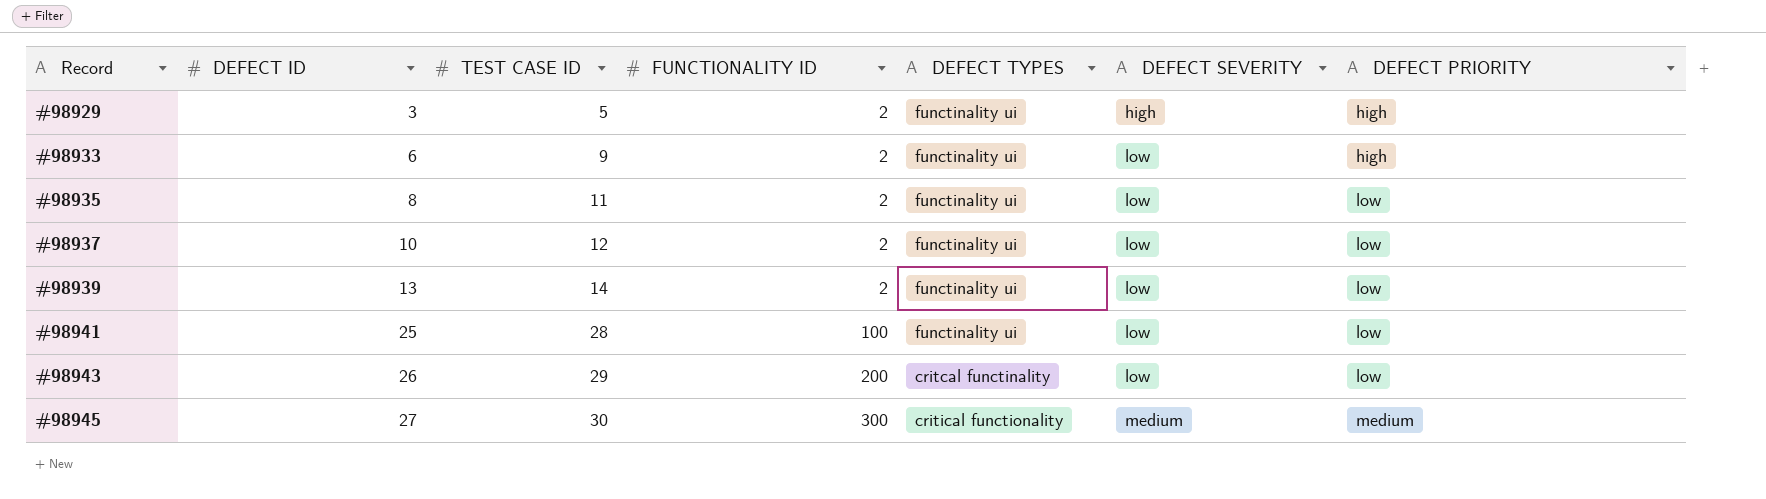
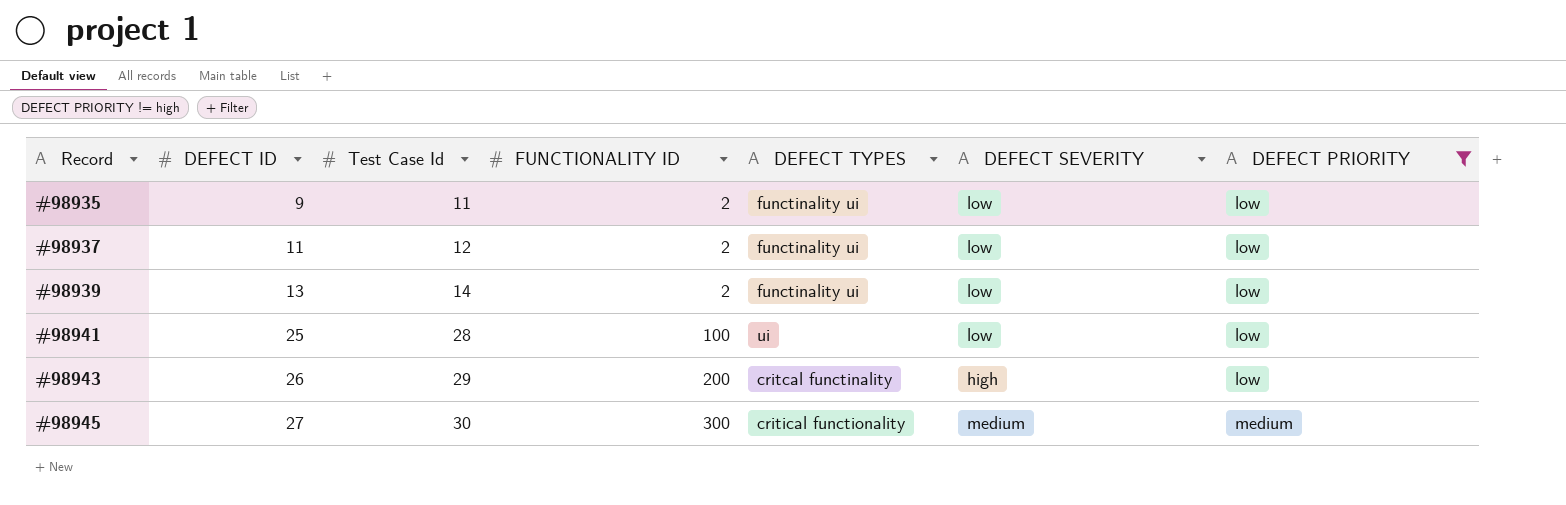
filter: none -> DEFECT PRIORITY != high
column name: TEST CASE ID -> Test Case Id
#98935 | DEFECT ID: 8 -> 9
#98937 | DEFECT ID: 10 -> 11
#98941 | DEFECT TYPES: functinality ui -> ui
#98943 | DEFECT SEVERITY: low -> high

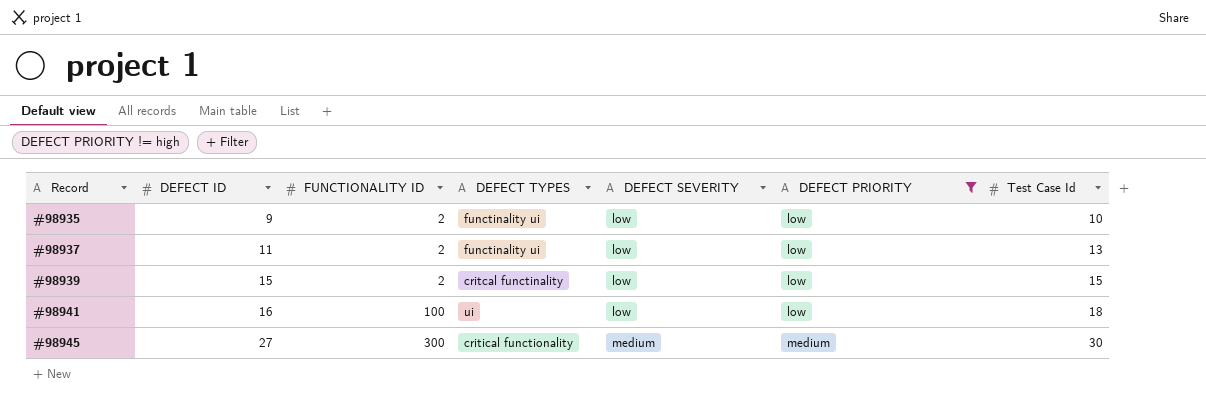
column Test Case Id | position: 3 -> 7
row #98943: 26 | 29 | 200 | critcal functinality | high | low -> none
#98935 | Test Case Id: 11 -> 10
#98937 | Test Case Id: 12 -> 13
#98939 | DEFECT ID: 13 -> 15
#98939 | DEFECT TYPES: functinality ui -> critcal functinality
#98939 | Test Case Id: 14 -> 15
#98941 | DEFECT ID: 25 -> 16
#98941 | Test Case Id: 28 -> 18

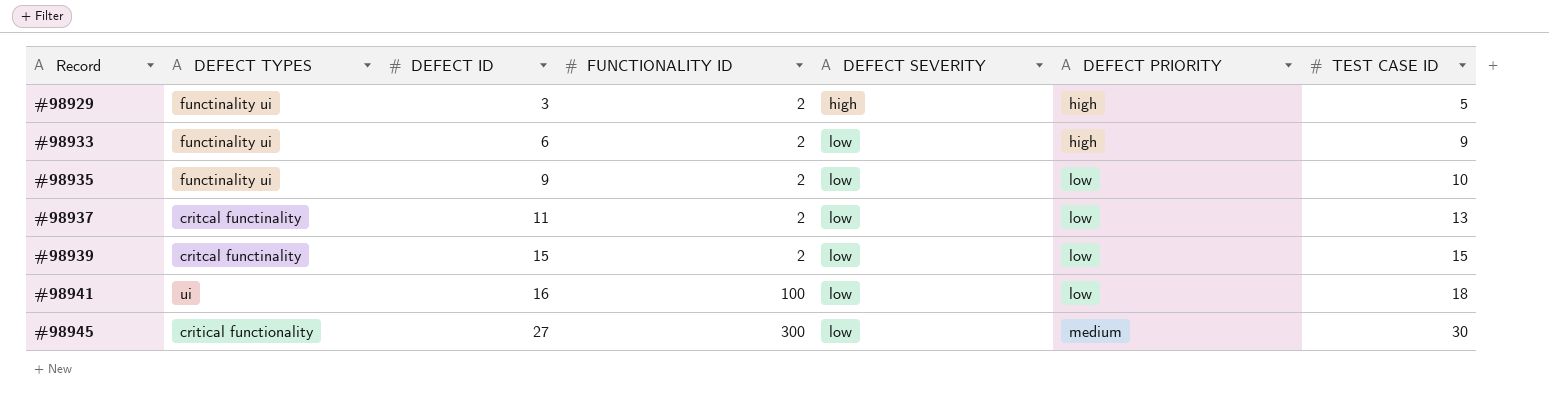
filter: DEFECT PRIORITY != high -> none
column DEFECT TYPES | position: 4 -> 2
column name: Test Case Id -> TEST CASE ID
#98937 | DEFECT TYPES: functinality ui -> critcal functinality
#98945 | DEFECT SEVERITY: medium -> low

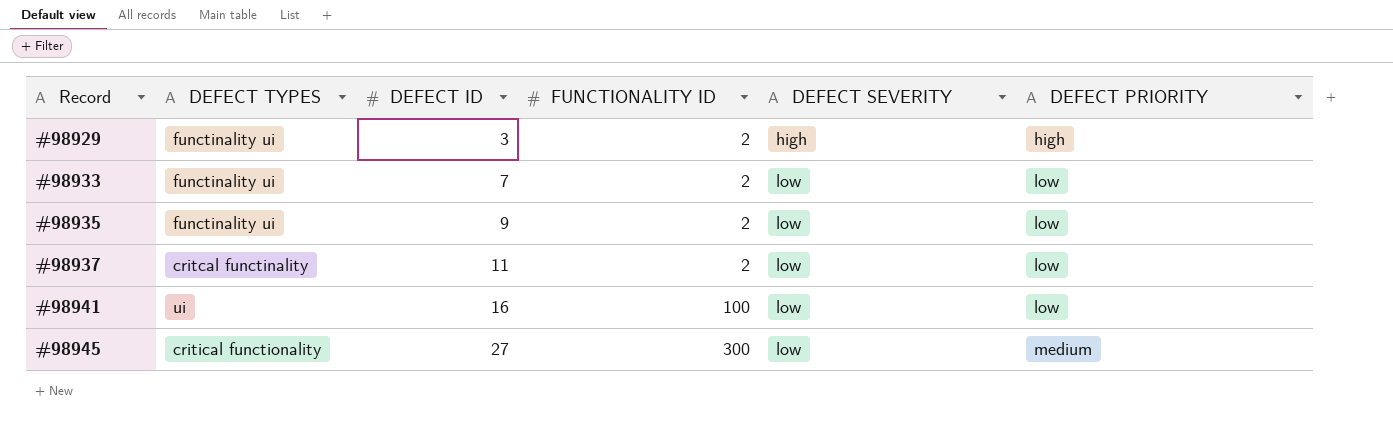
column TEST CASE ID | position: 7 -> none
row #98939: critcal functinality | 15 | 2 | low | low | 15 -> none
#98933 | DEFECT ID: 6 -> 7
#98933 | DEFECT PRIORITY: high -> low

